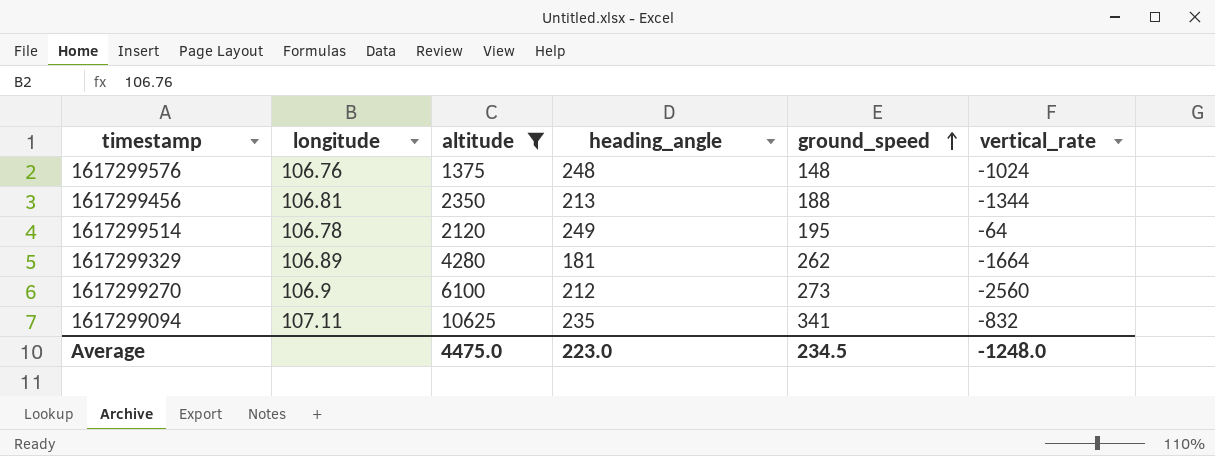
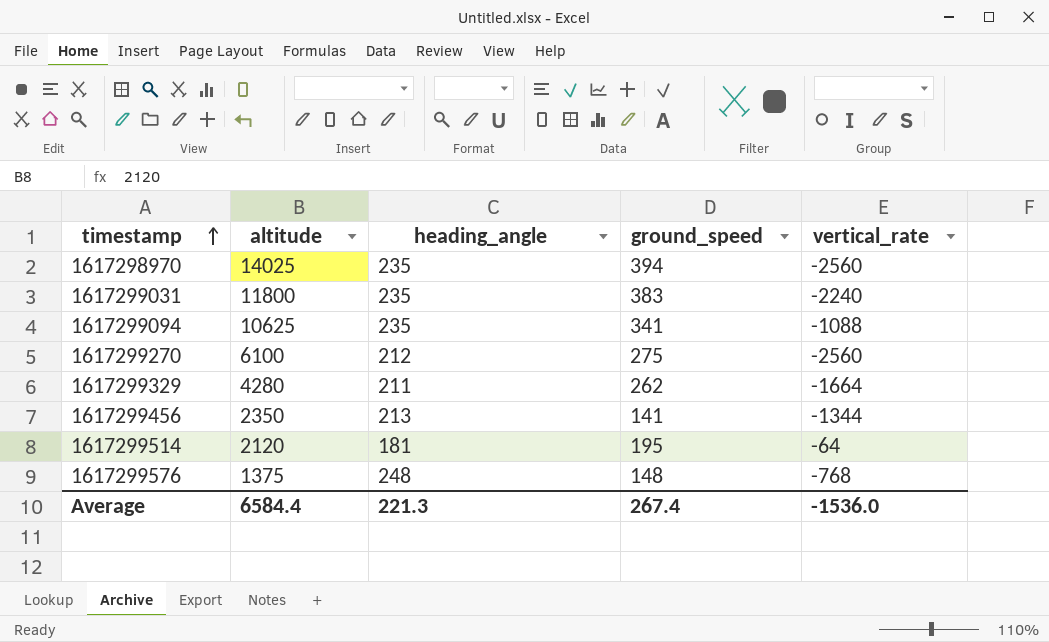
filter: altitude <= 10625 -> none
row order: ground_speed ascending -> timestamp ascending
column longitude | position: 2 -> none
1617299094 | vertical_rate: -832 -> -1088
1617299270 | ground_speed: 273 -> 275
1617299329 | heading_angle: 181 -> 211
1617299456 | ground_speed: 188 -> 141
1617299514 | heading_angle: 249 -> 181
1617299576 | vertical_rate: -1024 -> -768
Average | altitude: 4475.0 -> 6584.4
Average | heading_angle: 223.0 -> 221.3
Average | ground_speed: 234.5 -> 267.4
Average | vertical_rate: -1248.0 -> -1536.0

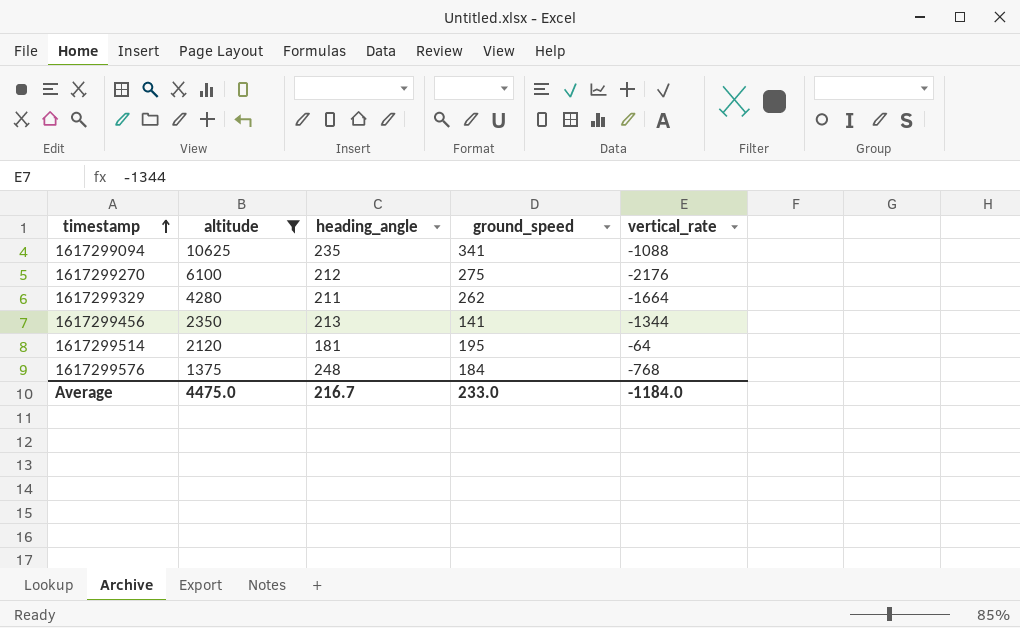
filter: none -> altitude <= 10625
1617299270 | vertical_rate: -2560 -> -2176
1617299576 | ground_speed: 148 -> 184
Average | altitude: 6584.4 -> 4475.0
Average | heading_angle: 221.3 -> 216.7
Average | ground_speed: 267.4 -> 233.0
Average | vertical_rate: -1536.0 -> -1184.0

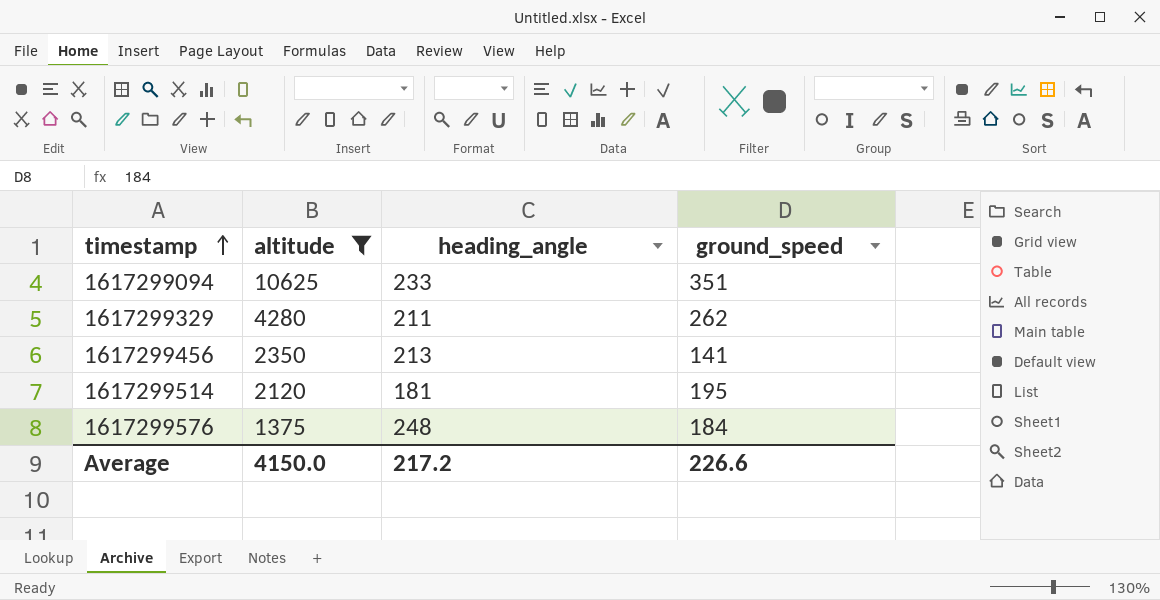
column vertical_rate | position: 5 -> none
row 1617299270: 6100 | 212 | 275 | -2176 -> none
1617299094 | heading_angle: 235 -> 233
1617299094 | ground_speed: 341 -> 351
Average | altitude: 4475.0 -> 4150.0
Average | heading_angle: 216.7 -> 217.2
Average | ground_speed: 233.0 -> 226.6

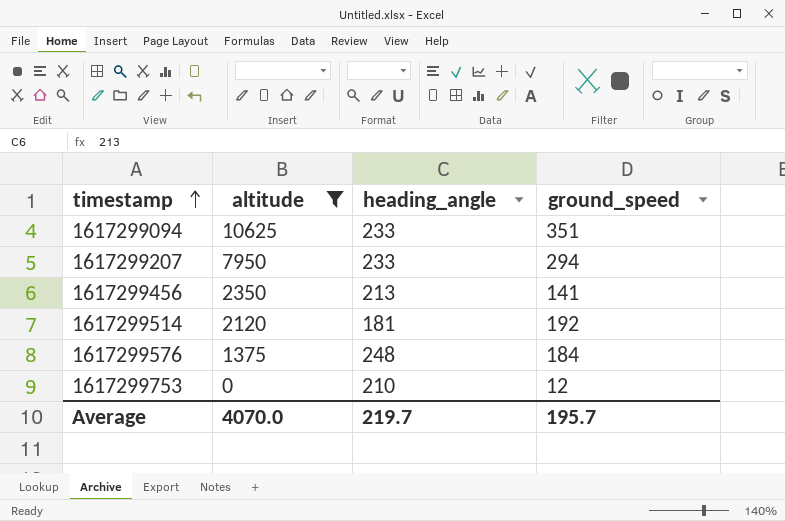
row 1617299329: 4280 | 211 | 262 -> none
row 1617299207: none -> 7950 | 233 | 294
1617299514 | ground_speed: 195 -> 192
row 1617299753: none -> 0 | 210 | 12
Average | altitude: 4150.0 -> 4070.0
Average | heading_angle: 217.2 -> 219.7
Average | ground_speed: 226.6 -> 195.7

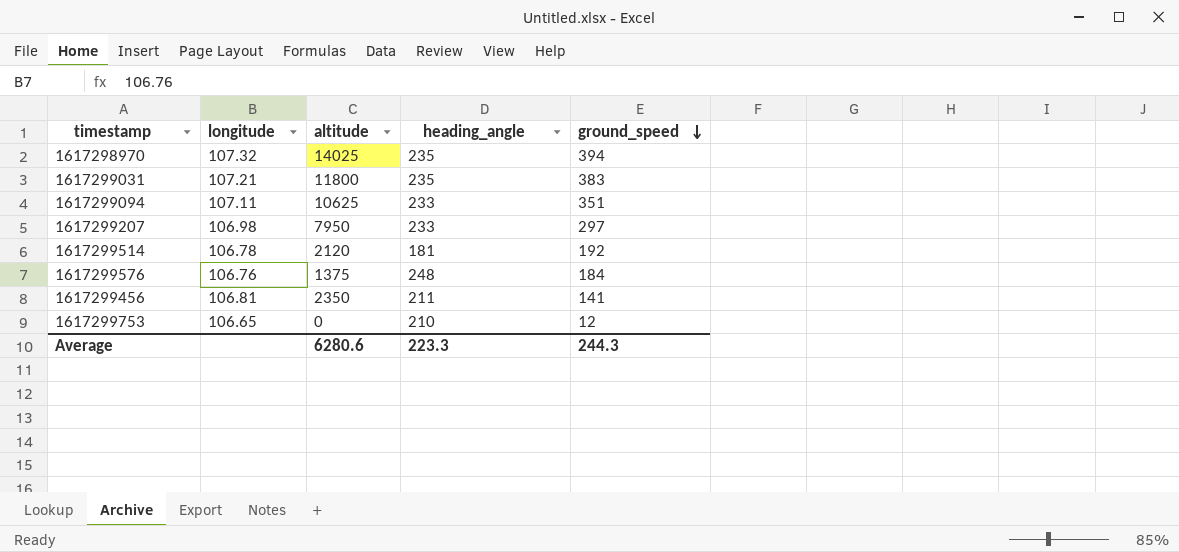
filter: altitude <= 10625 -> none
row order: timestamp ascending -> ground_speed descending
column longitude | position: none -> 2
1617299207 | ground_speed: 294 -> 297
1617299456 | heading_angle: 213 -> 211
Average | altitude: 4070.0 -> 6280.6
Average | heading_angle: 219.7 -> 223.3
Average | ground_speed: 195.7 -> 244.3

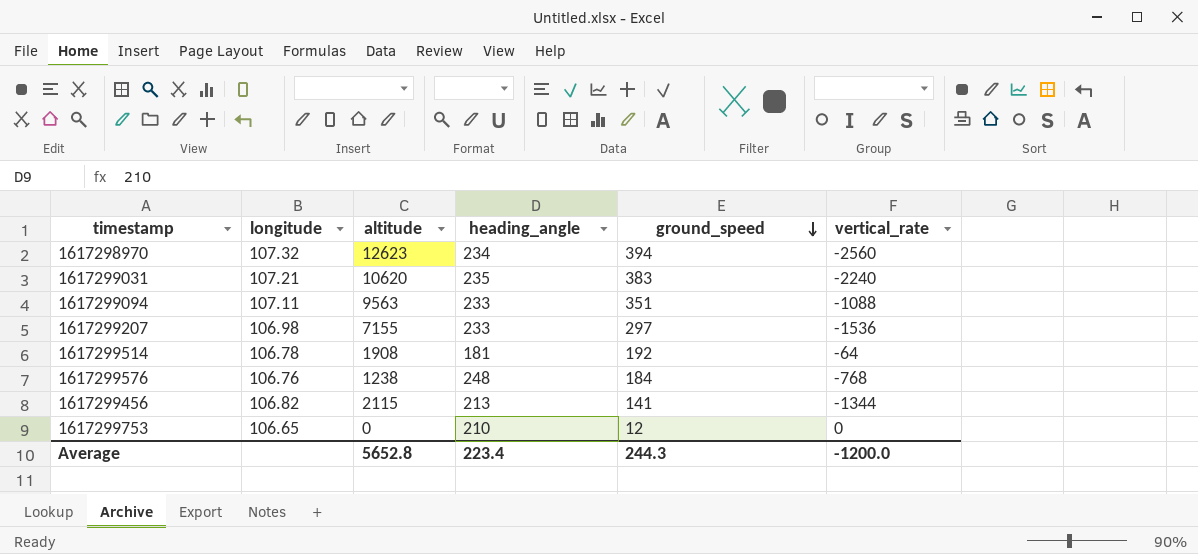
column vertical_rate | position: none -> 6
1617298970 | altitude: 14025 -> 12623
1617298970 | heading_angle: 235 -> 234
1617299031 | altitude: 11800 -> 10620
1617299094 | altitude: 10625 -> 9563
1617299207 | altitude: 7950 -> 7155
1617299514 | altitude: 2120 -> 1908
1617299576 | altitude: 1375 -> 1238
1617299456 | longitude: 106.81 -> 106.82
1617299456 | altitude: 2350 -> 2115
1617299456 | heading_angle: 211 -> 213
Average | altitude: 6280.6 -> 5652.8
Average | heading_angle: 223.3 -> 223.4

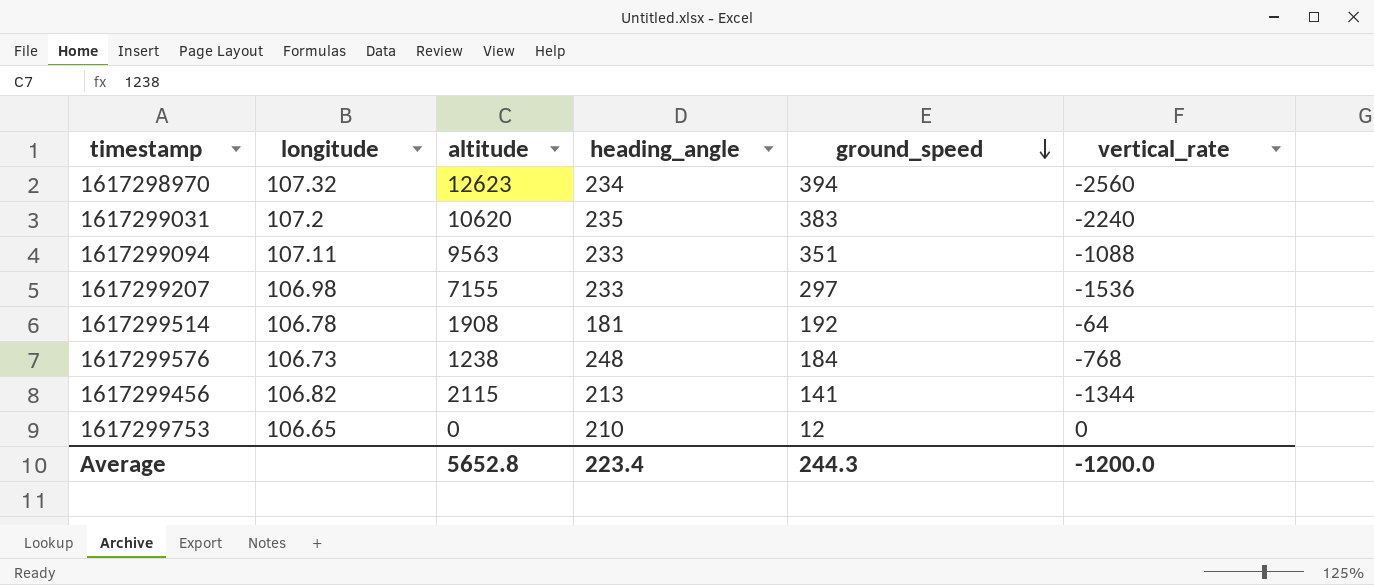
1617299031 | longitude: 107.21 -> 107.2
1617299576 | longitude: 106.76 -> 106.73

